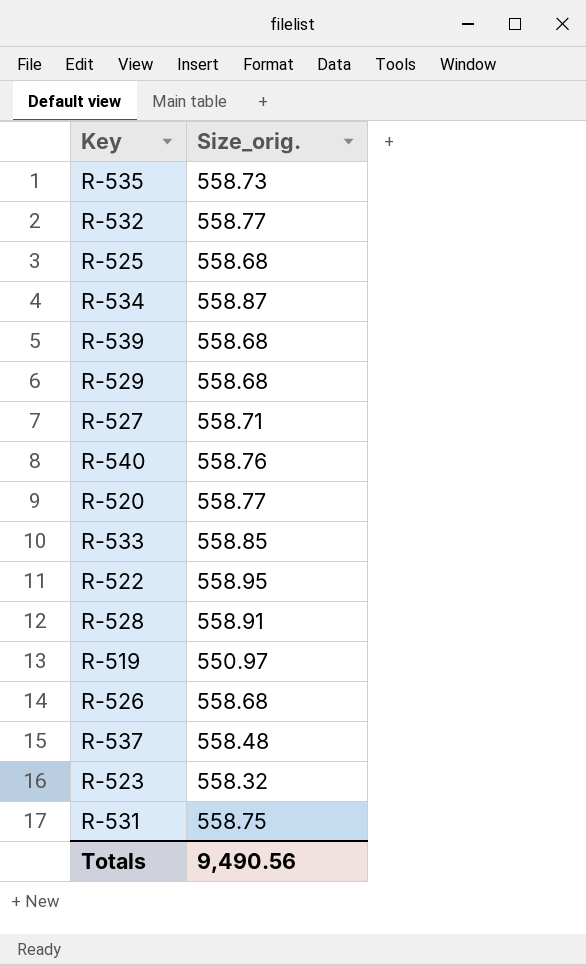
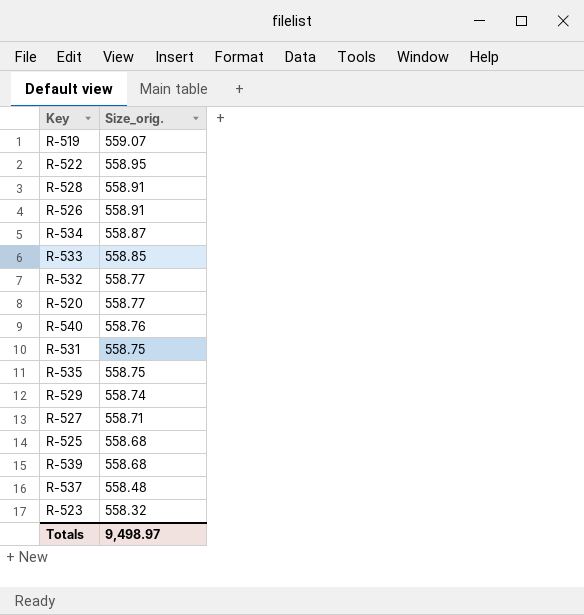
row order: none -> Size_orig. descending
R-519 | Size_orig.: 550.97 -> 559.07
R-526 | Size_orig.: 558.68 -> 558.91
R-535 | Size_orig.: 558.73 -> 558.75
R-529 | Size_orig.: 558.68 -> 558.74
Totals | Size_orig.: 9,490.56 -> 9,498.97

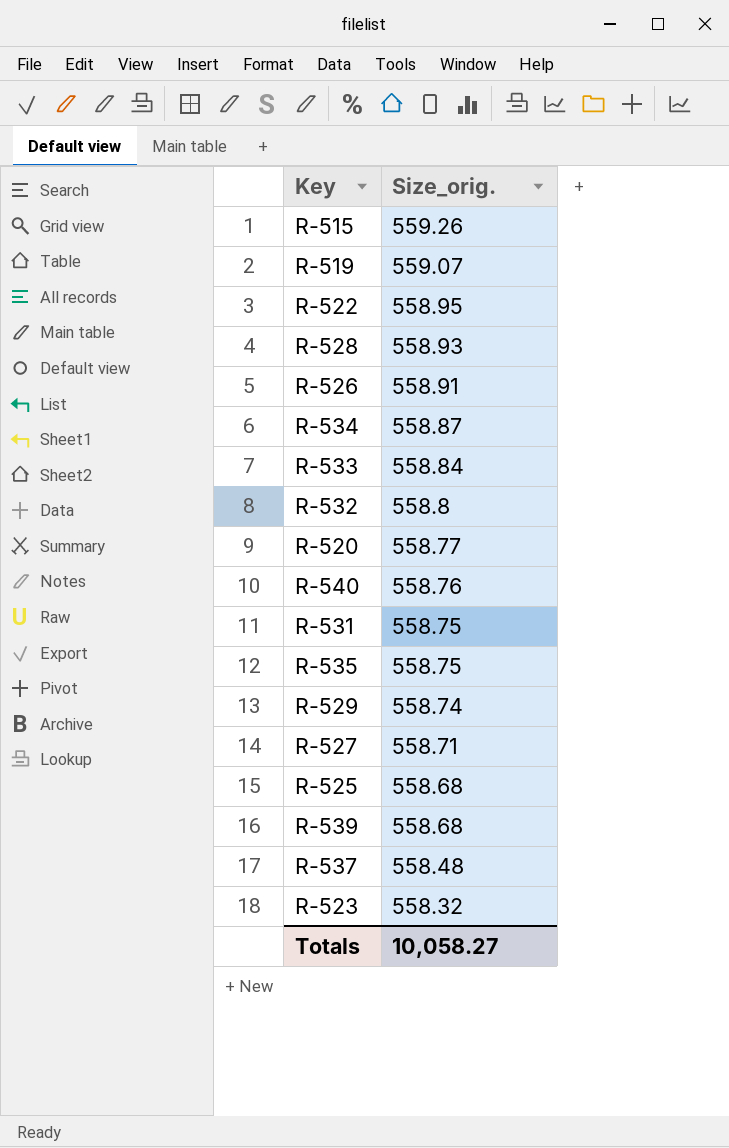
row R-515: none -> 559.26
R-528 | Size_orig.: 558.91 -> 558.93
R-533 | Size_orig.: 558.85 -> 558.84
R-532 | Size_orig.: 558.77 -> 558.8
Totals | Size_orig.: 9,498.97 -> 10,058.27

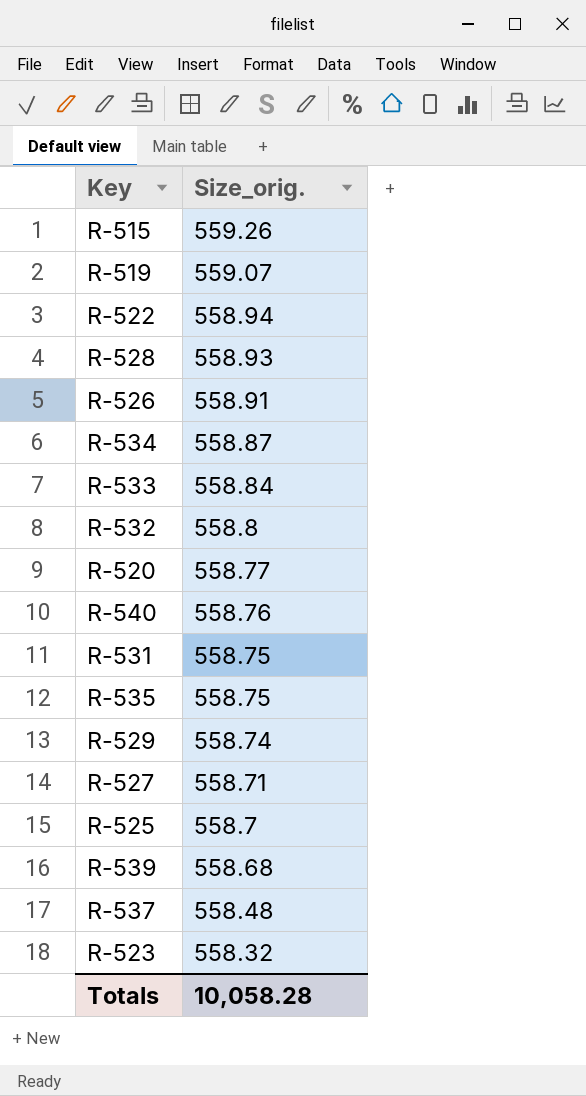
R-522 | Size_orig.: 558.95 -> 558.94
R-525 | Size_orig.: 558.68 -> 558.7
Totals | Size_orig.: 10,058.27 -> 10,058.28

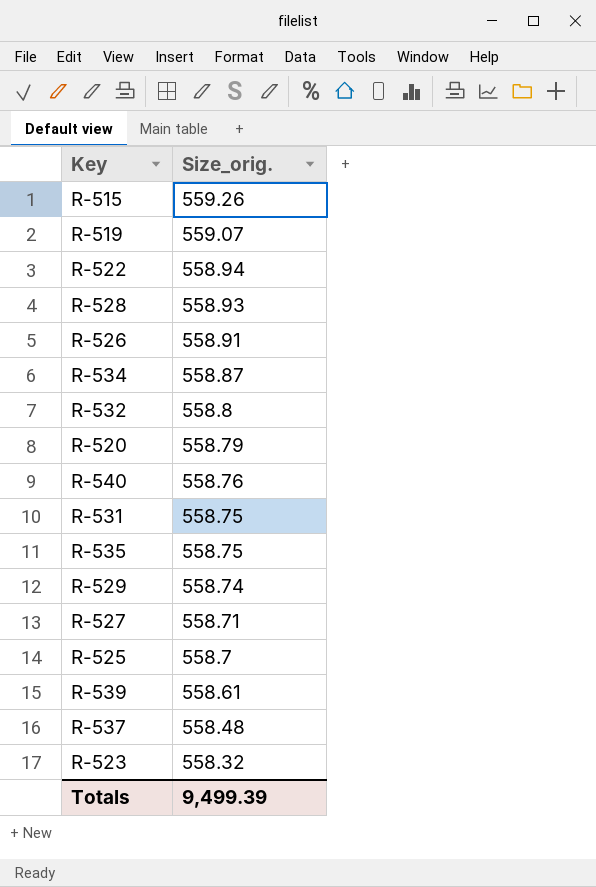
row R-533: 558.84 -> none
R-520 | Size_orig.: 558.77 -> 558.79
R-539 | Size_orig.: 558.68 -> 558.61
Totals | Size_orig.: 10,058.28 -> 9,499.39

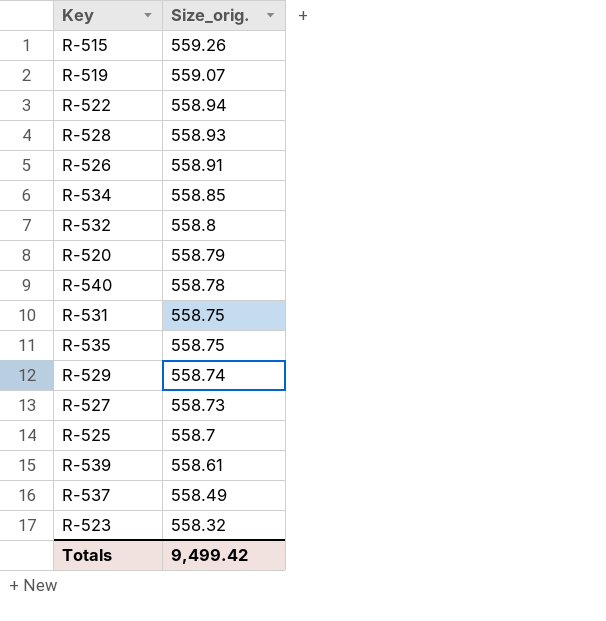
R-534 | Size_orig.: 558.87 -> 558.85
R-540 | Size_orig.: 558.76 -> 558.78
R-527 | Size_orig.: 558.71 -> 558.73
R-537 | Size_orig.: 558.48 -> 558.49
Totals | Size_orig.: 9,499.39 -> 9,499.42

